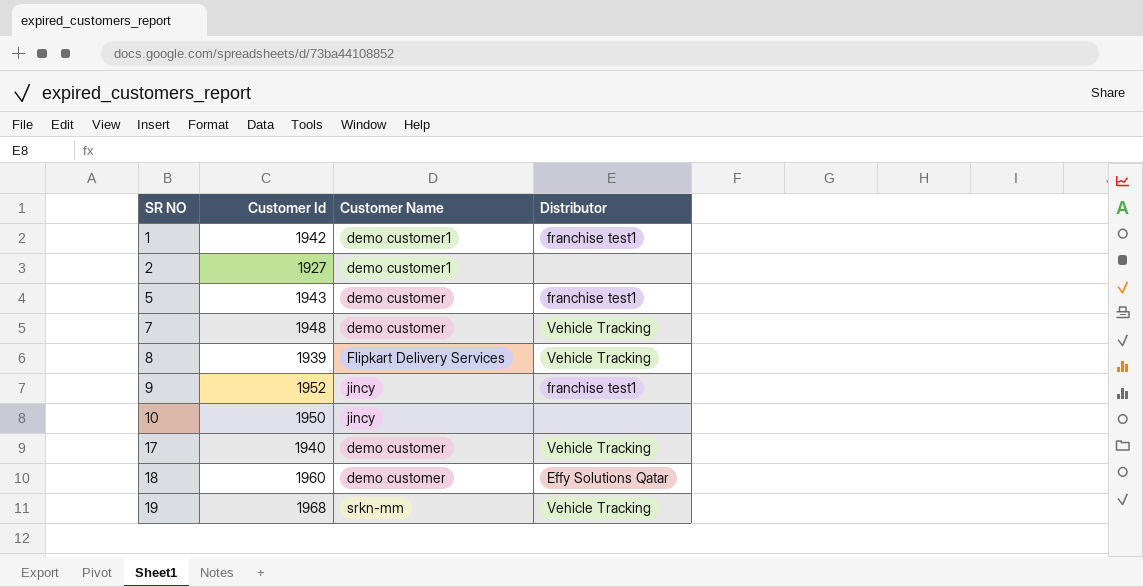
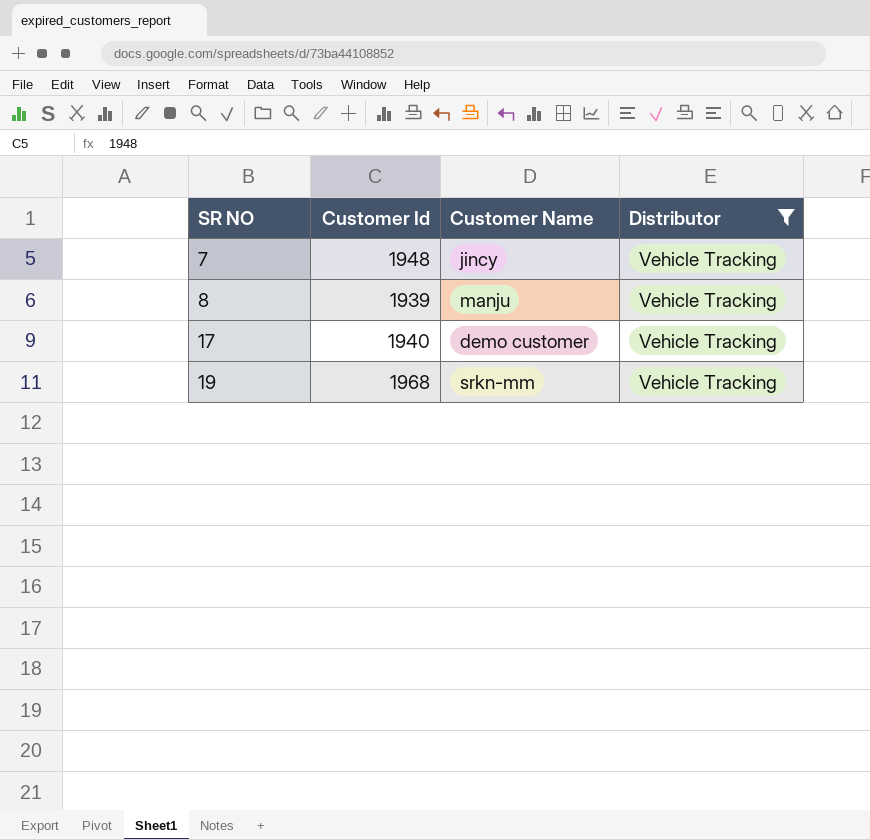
filter: none -> Distributor = Vehicle Tracking
7 | Customer Name: demo customer -> jincy
8 | Customer Name: Flipkart Delivery Services -> manju

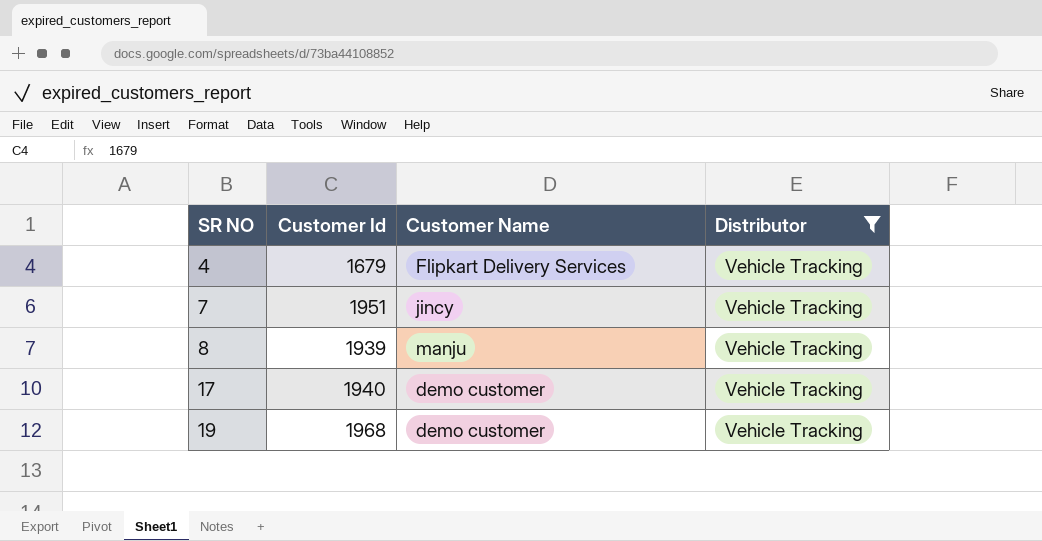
row 4: none -> 1679 | Flipkart Delivery Services | Vehicle Tracking
7 | Customer Id: 1948 -> 1951
19 | Customer Name: srkn-mm -> demo customer

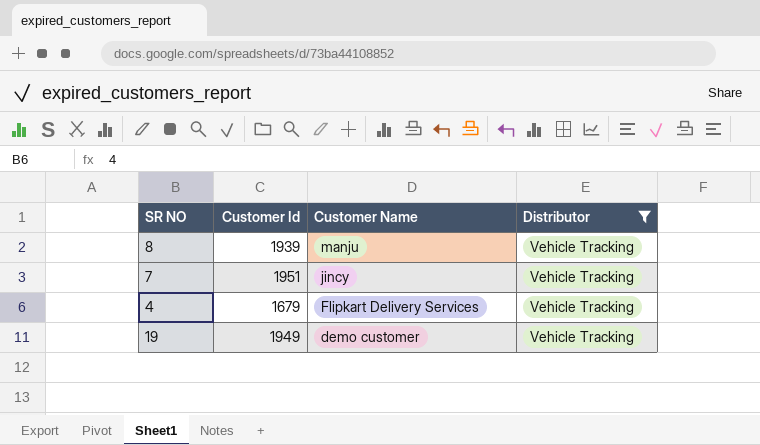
row order: SR NO ascending -> Customer Name descending
row 17: 1940 | demo customer | Vehicle Tracking -> none
19 | Customer Id: 1968 -> 1949

